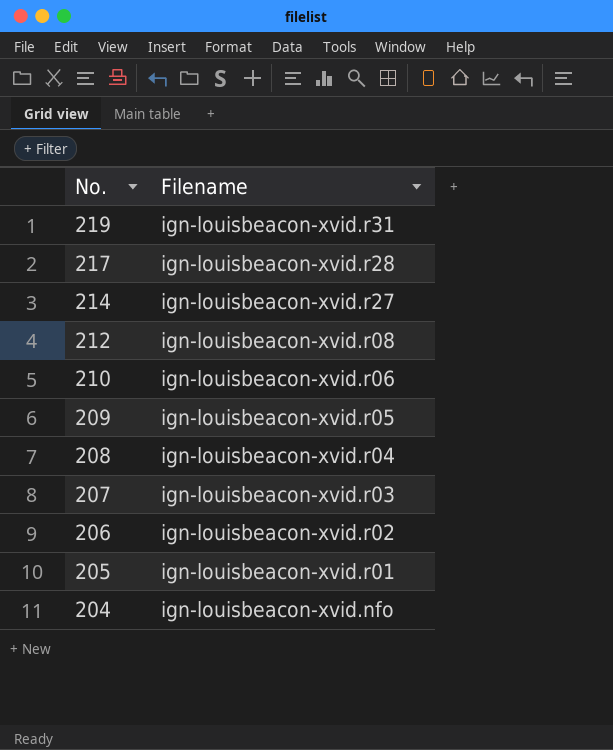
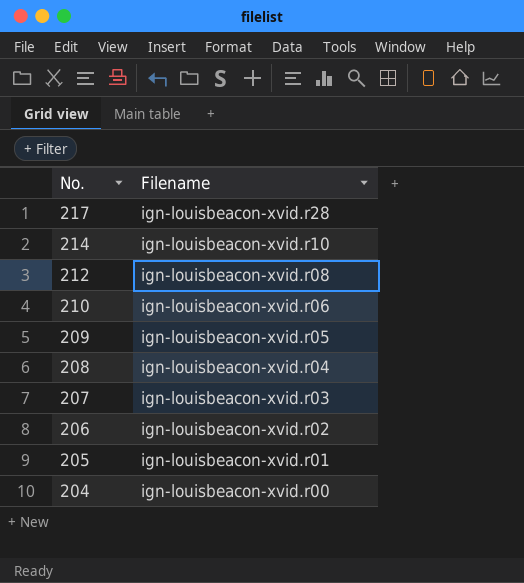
row 219: ign-louisbeacon-xvid.r31 -> none
214 | Filename: ign-louisbeacon-xvid.r27 -> ign-louisbeacon-xvid.r10
204 | Filename: ign-louisbeacon-xvid.nfo -> ign-louisbeacon-xvid.r00

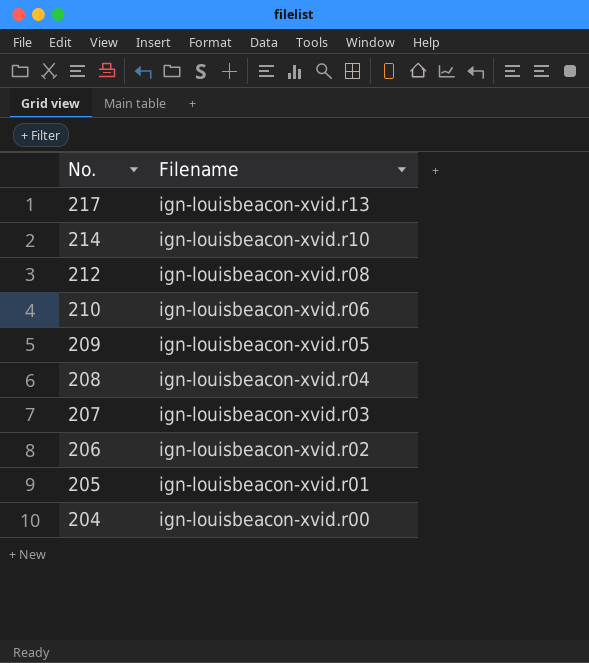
217 | Filename: ign-louisbeacon-xvid.r28 -> ign-louisbeacon-xvid.r13

